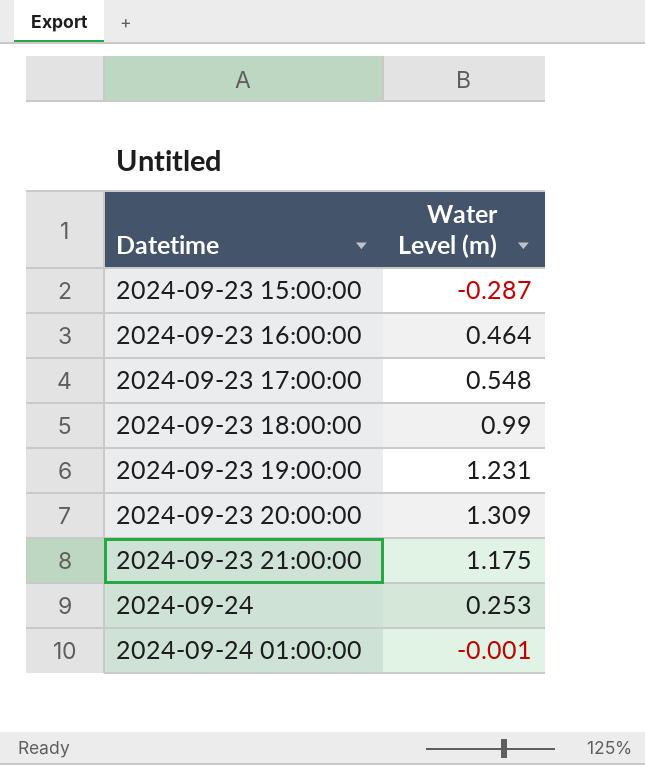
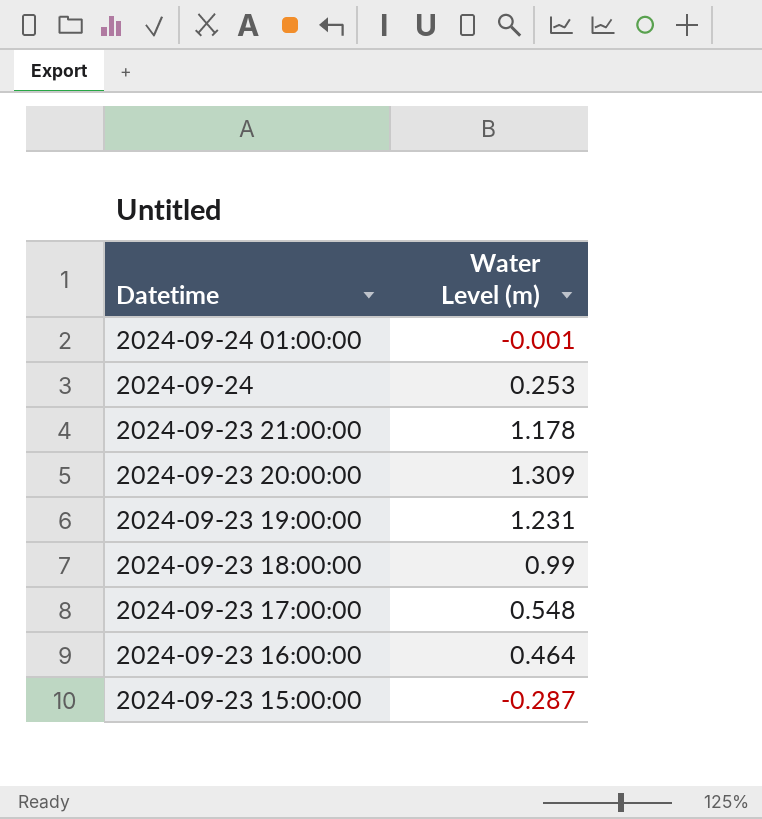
row order: Datetime ascending -> Datetime descending
2024-09-23 21:00:00 | Water Level (m): 1.175 -> 1.178

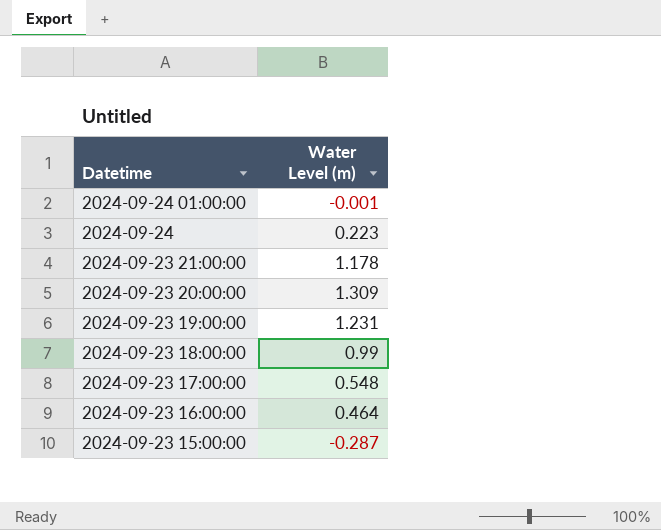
2024-09-24 | Water Level (m): 0.253 -> 0.223

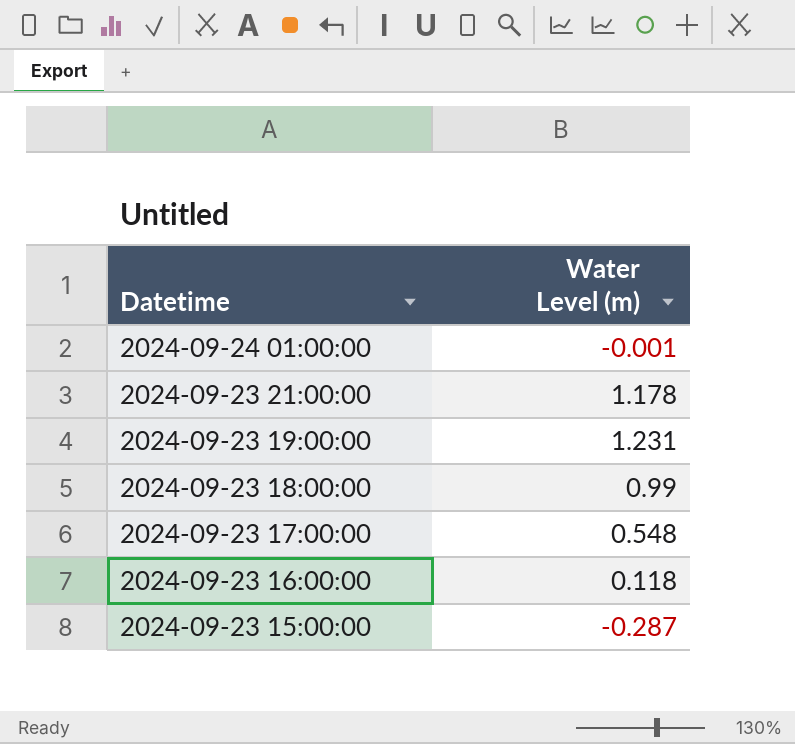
row 2024-09-24: 0.223 -> none
row 2024-09-23 20:00:00: 1.309 -> none
2024-09-23 16:00:00 | Water Level (m): 0.464 -> 0.118

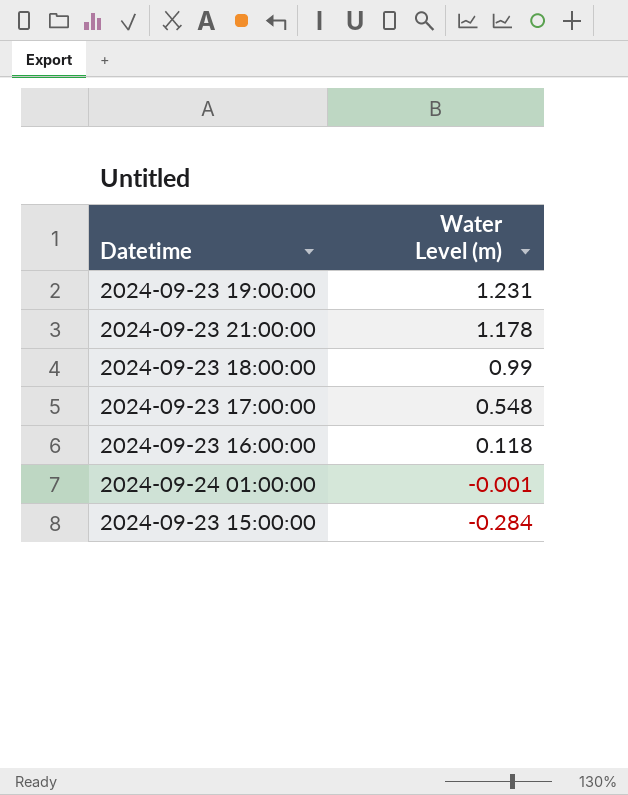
row order: Datetime descending -> Water Level (m) descending
2024-09-23 15:00:00 | Water Level (m): -0.287 -> -0.284

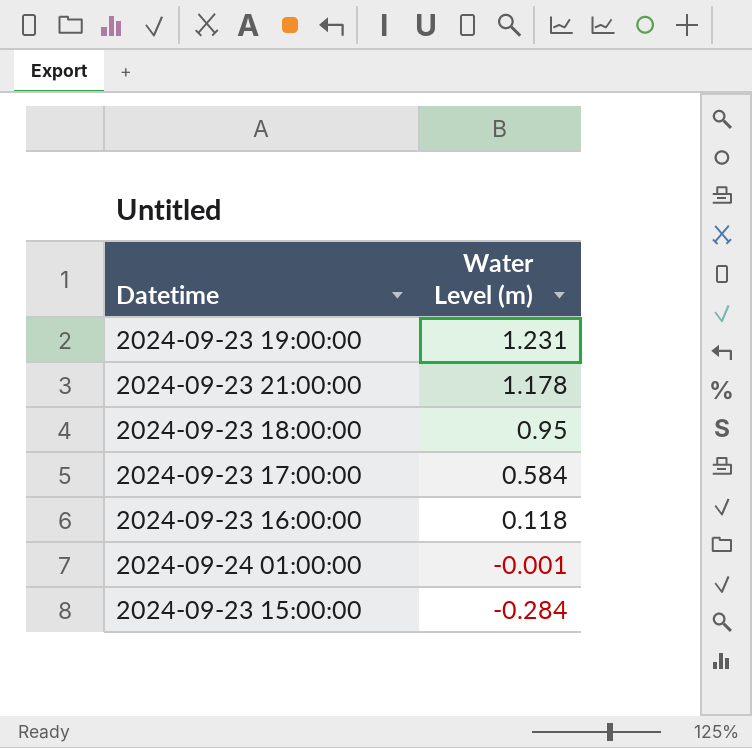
2024-09-23 18:00:00 | Water Level (m): 0.99 -> 0.95
2024-09-23 17:00:00 | Water Level (m): 0.548 -> 0.584

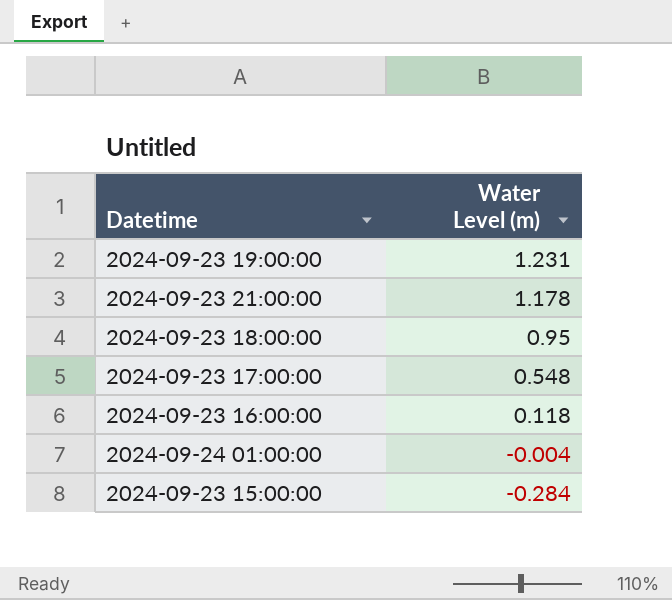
2024-09-23 17:00:00 | Water Level (m): 0.584 -> 0.548
2024-09-24 01:00:00 | Water Level (m): -0.001 -> -0.004

